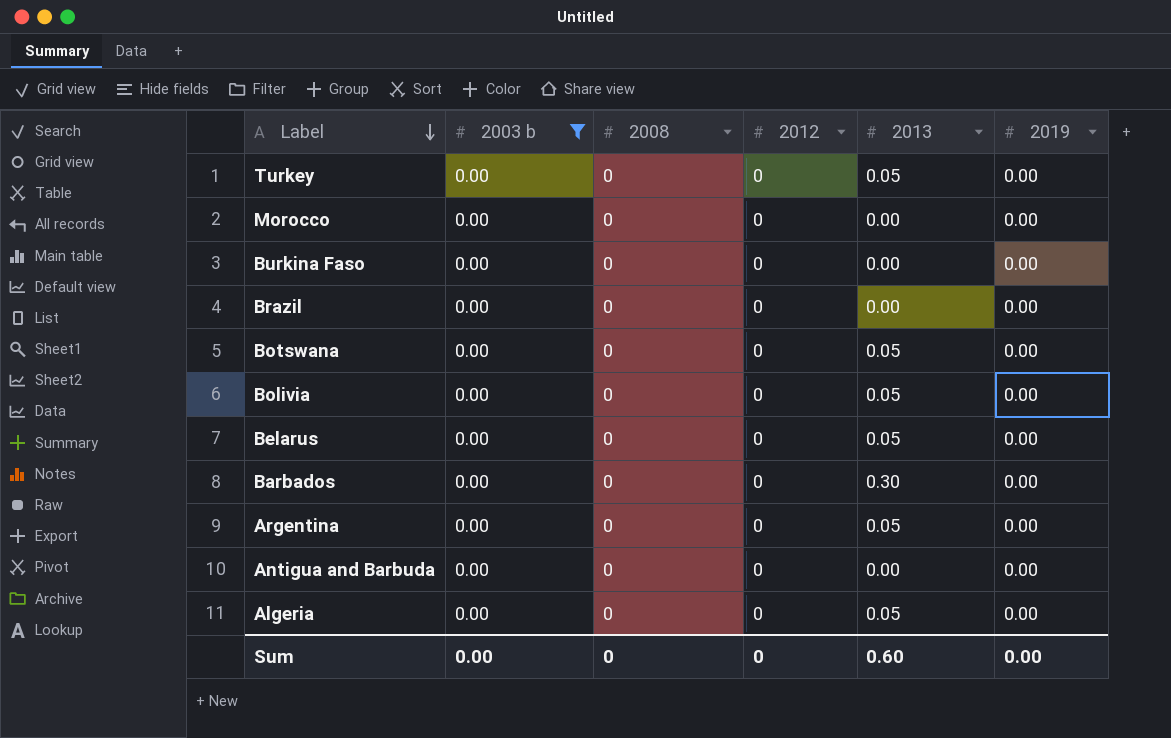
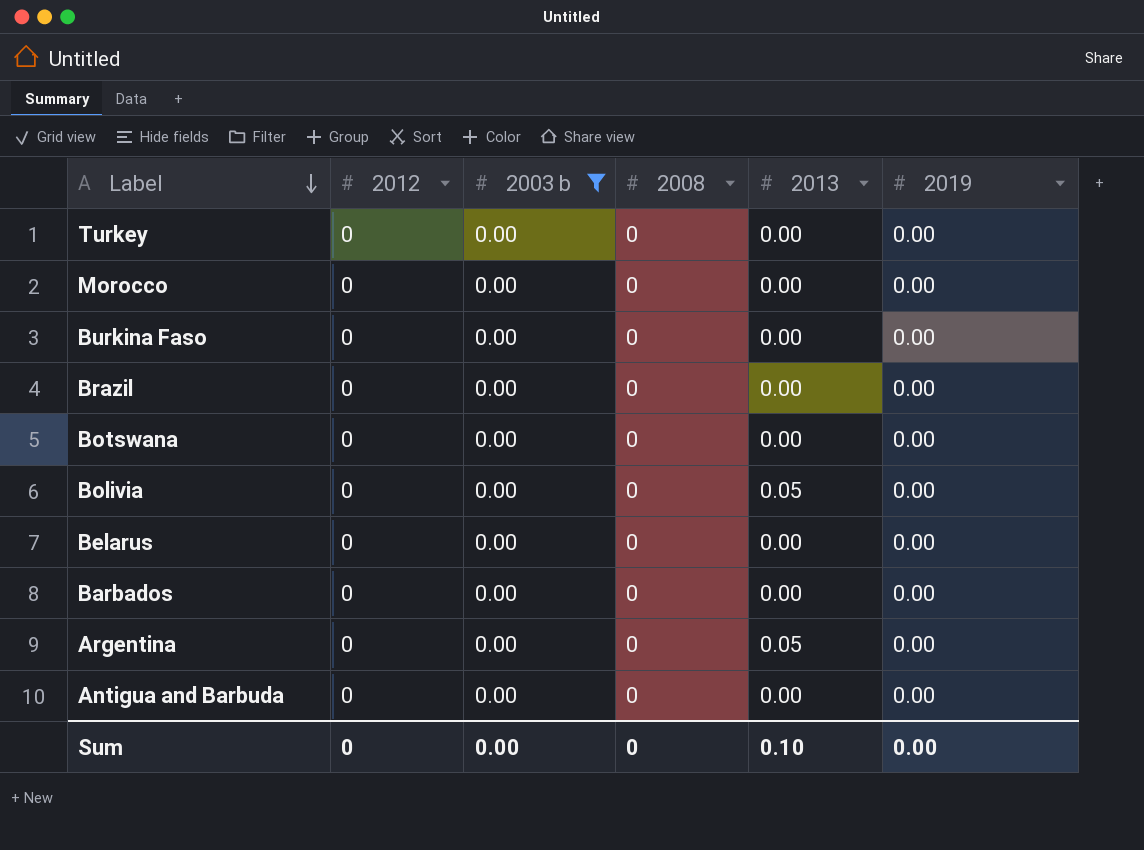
column 2012 | position: 4 -> 2
row Algeria: 0.00 | 0 | 0 | 0.05 | 0.00 -> none
Turkey | 2013: 0.05 -> 0.00
Botswana | 2013: 0.05 -> 0.00
Belarus | 2013: 0.05 -> 0.00
Barbados | 2013: 0.30 -> 0.00
Sum | 2013: 0.60 -> 0.10

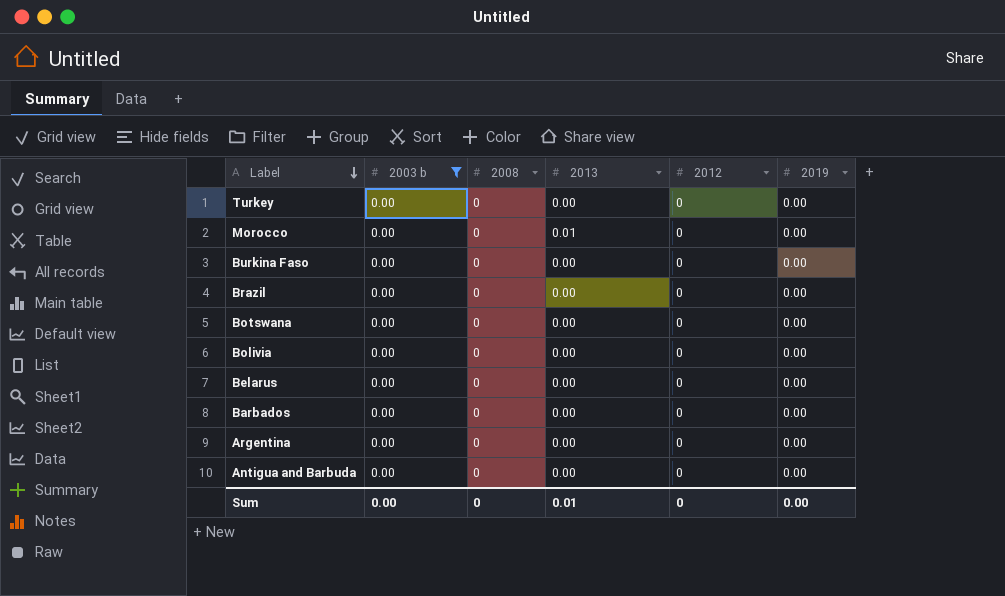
column 2012 | position: 2 -> 5
Morocco | 2013: 0.00 -> 0.01
Bolivia | 2013: 0.05 -> 0.00
Argentina | 2013: 0.05 -> 0.00
Sum | 2013: 0.10 -> 0.01

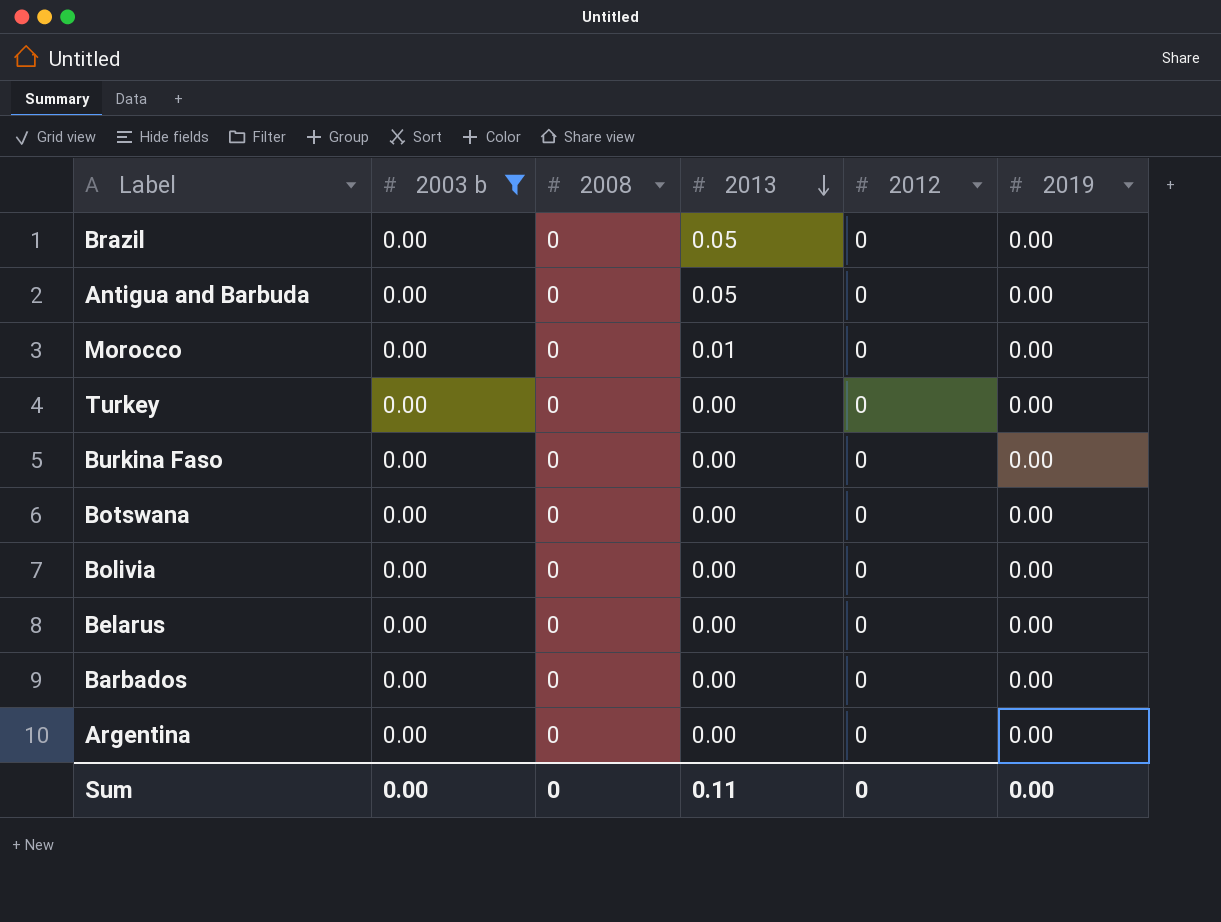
row order: Label descending -> 2013 descending
Brazil | 2013: 0.00 -> 0.05
Antigua and Barbuda | 2013: 0.00 -> 0.05
Sum | 2013: 0.01 -> 0.11

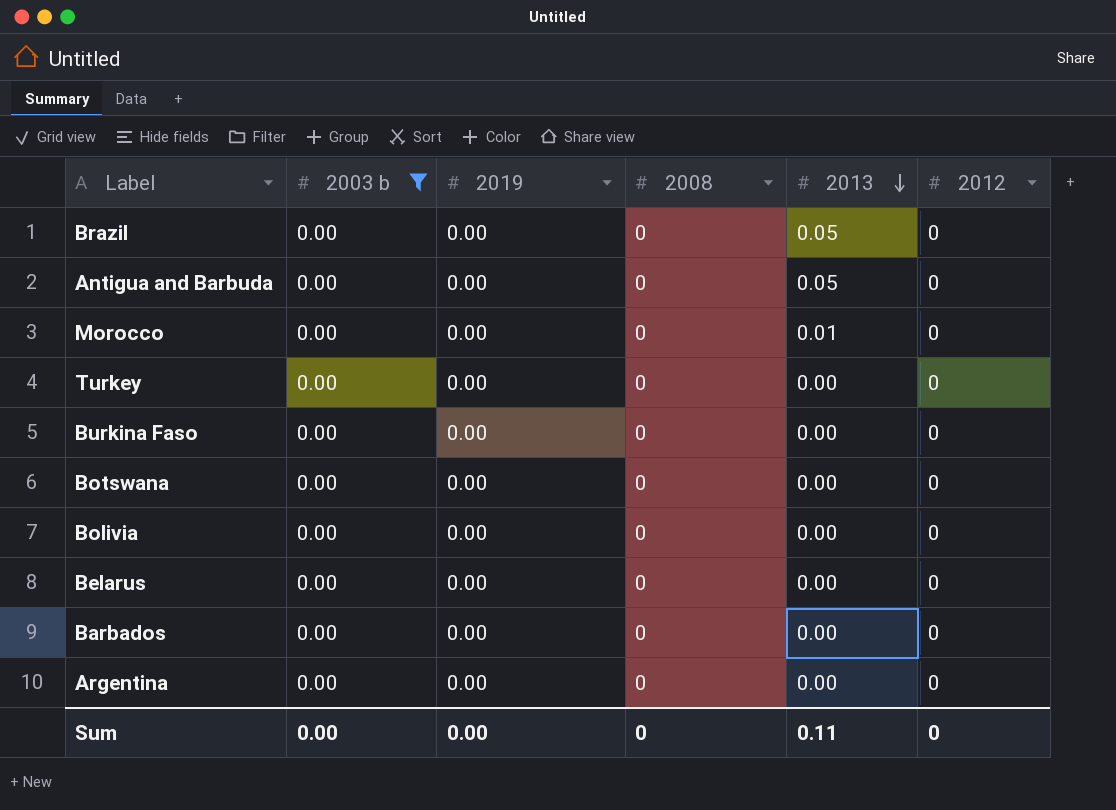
column 2019 | position: 6 -> 3

